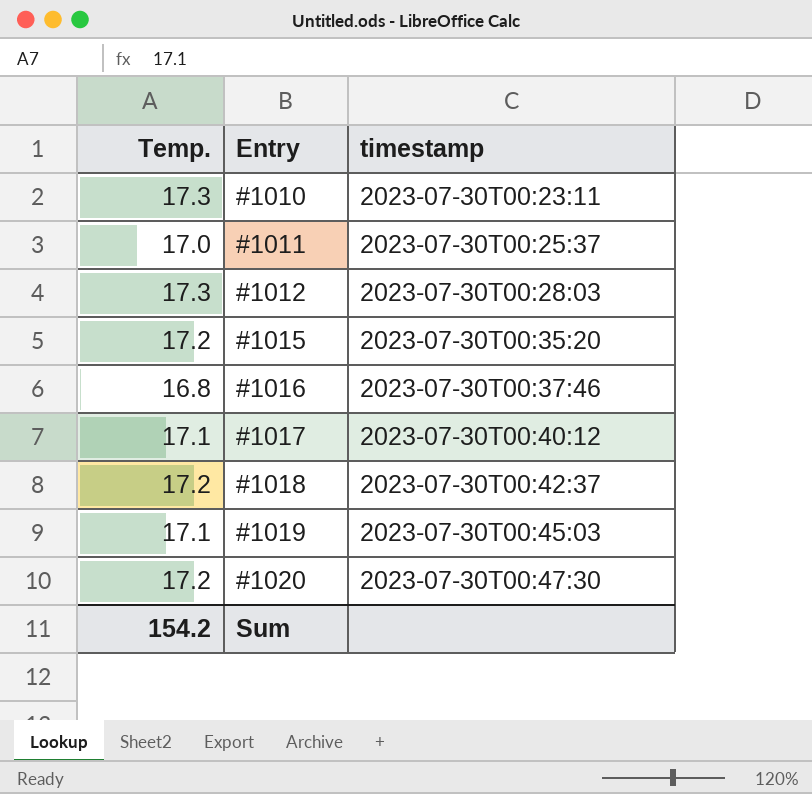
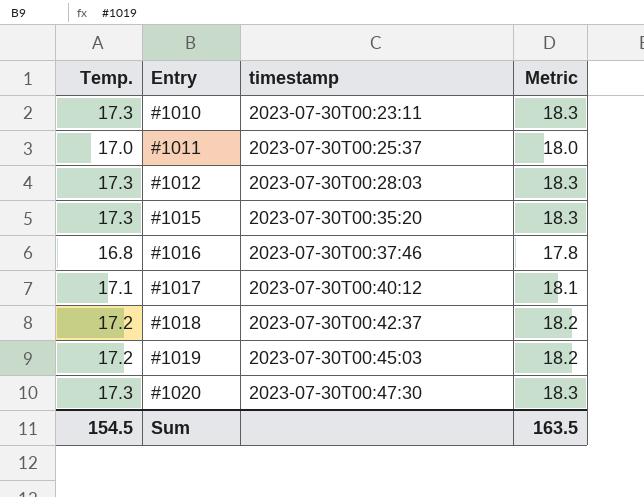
column Metric | formula: none -> [Temp.] + 1
#1015 | Temp.: 17.2 -> 17.3
#1019 | Temp.: 17.1 -> 17.2
#1020 | Temp.: 17.2 -> 17.3
Sum | Temp.: 154.2 -> 154.5

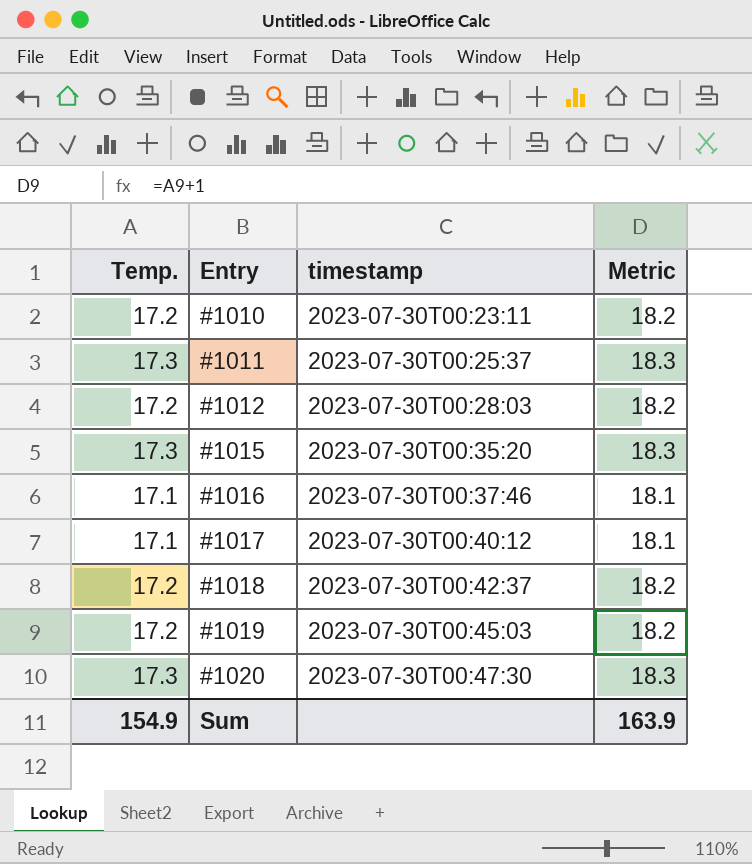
#1010 | Temp.: 17.3 -> 17.2
#1010 | Metric: 18.3 -> 18.2
#1011 | Temp.: 17.0 -> 17.3
#1011 | Metric: 18.0 -> 18.3
#1012 | Temp.: 17.3 -> 17.2
#1012 | Metric: 18.3 -> 18.2
#1016 | Temp.: 16.8 -> 17.1
#1016 | Metric: 17.8 -> 18.1
Sum | Temp.: 154.5 -> 154.9
Sum | Metric: 163.5 -> 163.9

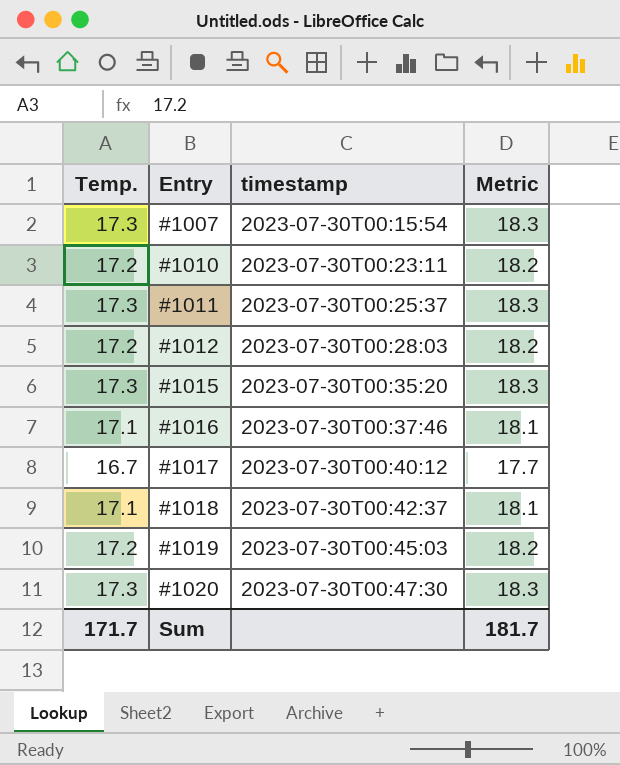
row #1007: none -> 17.3 | 2023-07-30T00:15:54 | 18.3
#1017 | Temp.: 17.1 -> 16.7
#1017 | Metric: 18.1 -> 17.7
#1018 | Temp.: 17.2 -> 17.1
#1018 | Metric: 18.2 -> 18.1
Sum | Temp.: 154.9 -> 171.7
Sum | Metric: 163.9 -> 181.7

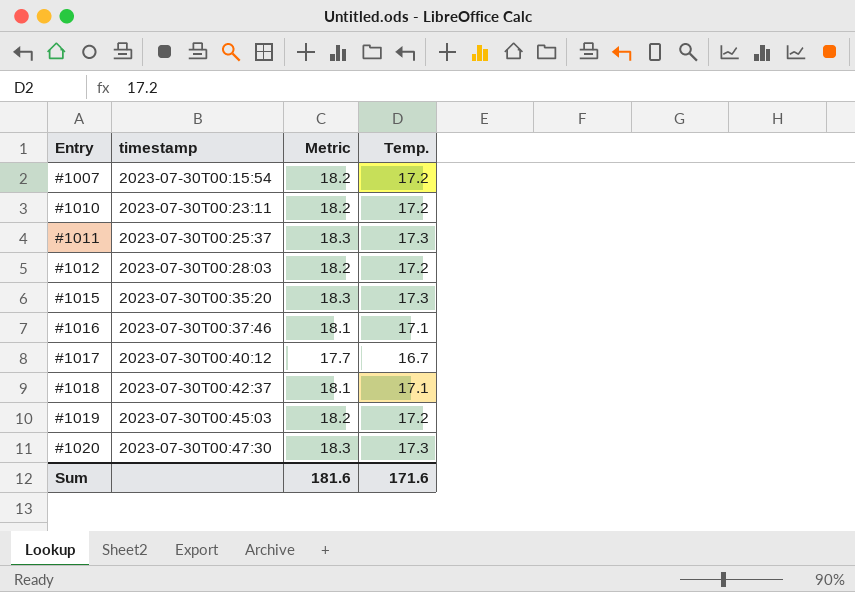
column Temp. | position: 1 -> 4
#1007 | Metric: 18.3 -> 18.2
#1007 | Temp.: 17.3 -> 17.2
Sum | Metric: 181.7 -> 181.6
Sum | Temp.: 171.7 -> 171.6

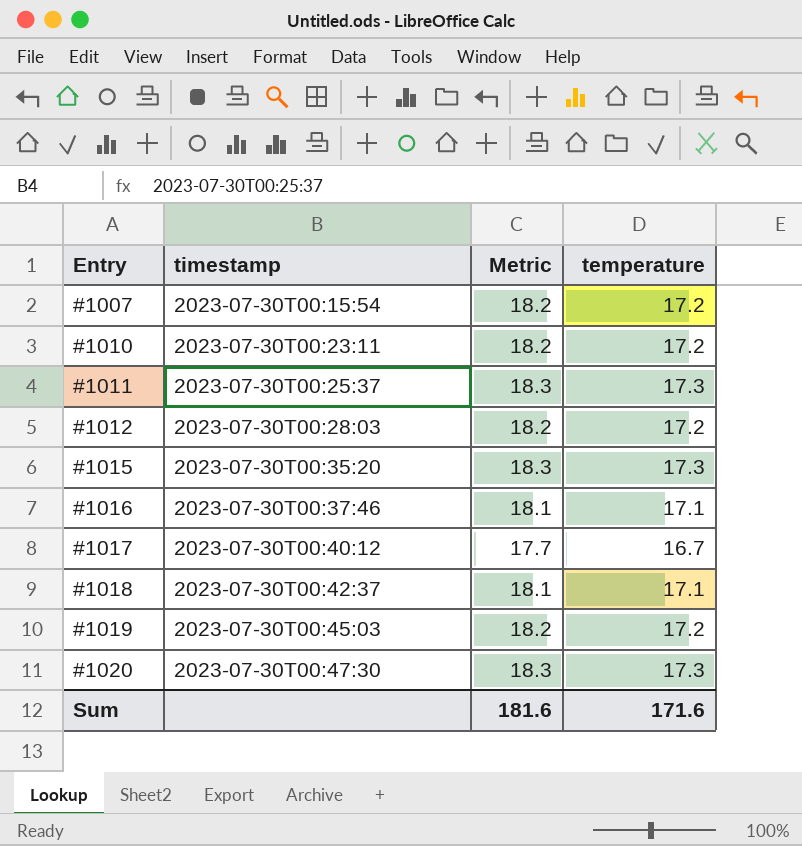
column name: Temp. -> temperature

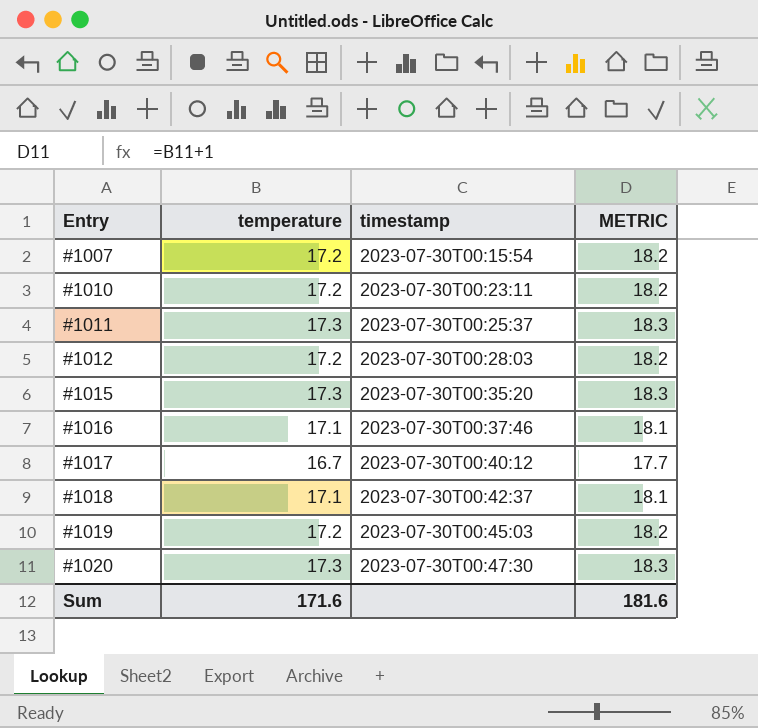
column temperature | position: 4 -> 2
column name: Metric -> METRIC

